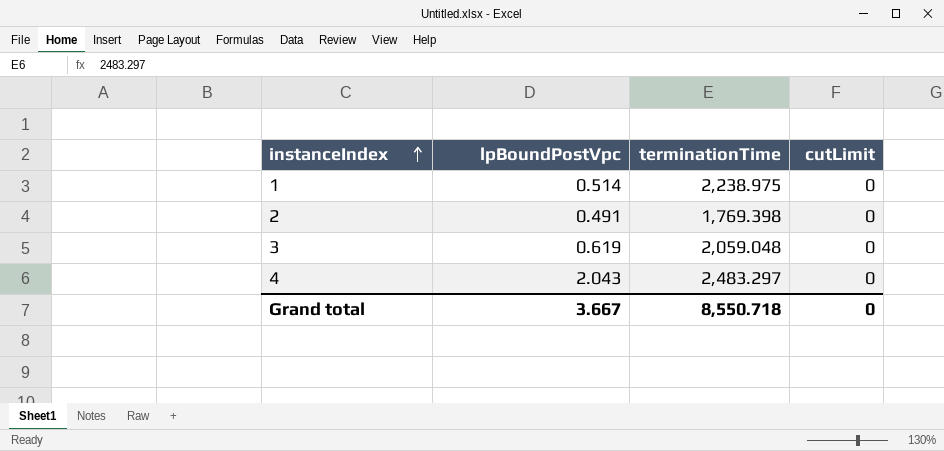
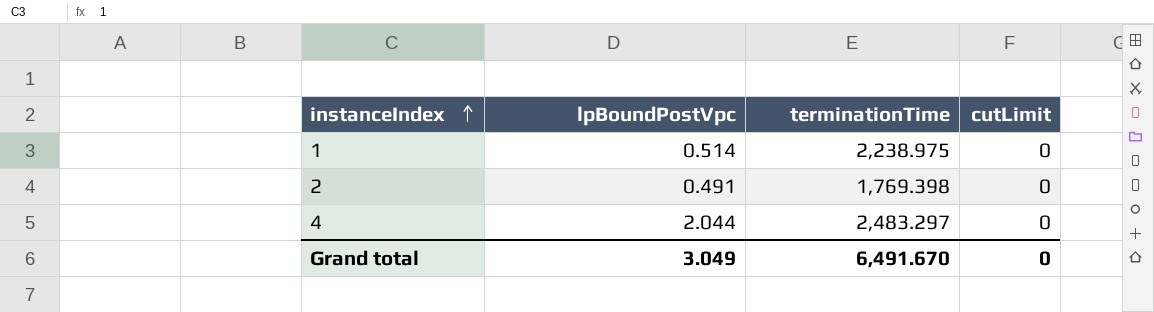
row 3: 0.619 | 2,059.048 | 0 -> none
4 | lpBoundPostVpc: 2.043 -> 2.044
Grand total | lpBoundPostVpc: 3.667 -> 3.049
Grand total | terminationTime: 8,550.718 -> 6,491.670

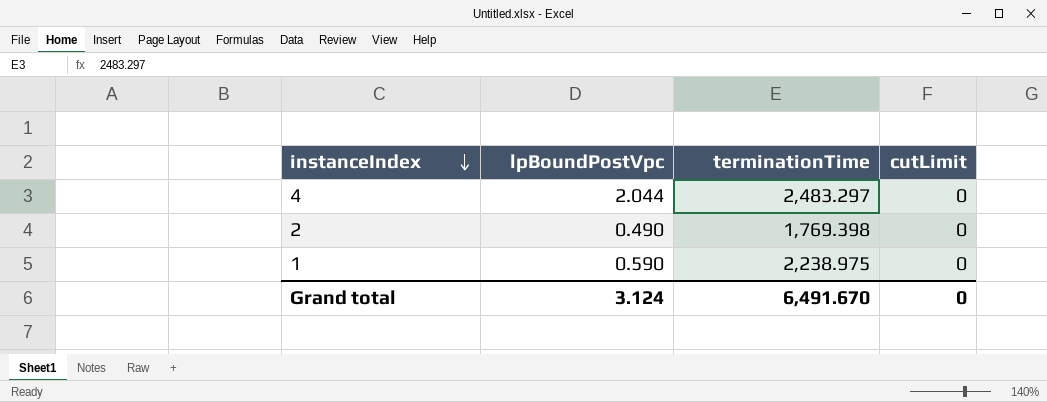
row order: instanceIndex ascending -> instanceIndex descending
2 | lpBoundPostVpc: 0.491 -> 0.490
1 | lpBoundPostVpc: 0.514 -> 0.590
Grand total | lpBoundPostVpc: 3.049 -> 3.124

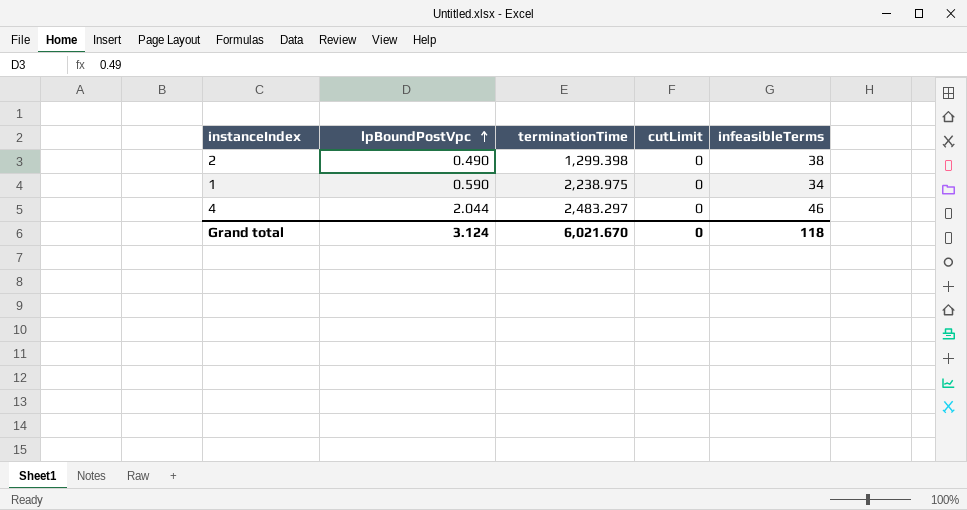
row order: instanceIndex descending -> lpBoundPostVpc ascending
column infeasibleTerms | position: none -> 5
2 | terminationTime: 1,769.398 -> 1,299.398
Grand total | terminationTime: 6,491.670 -> 6,021.670

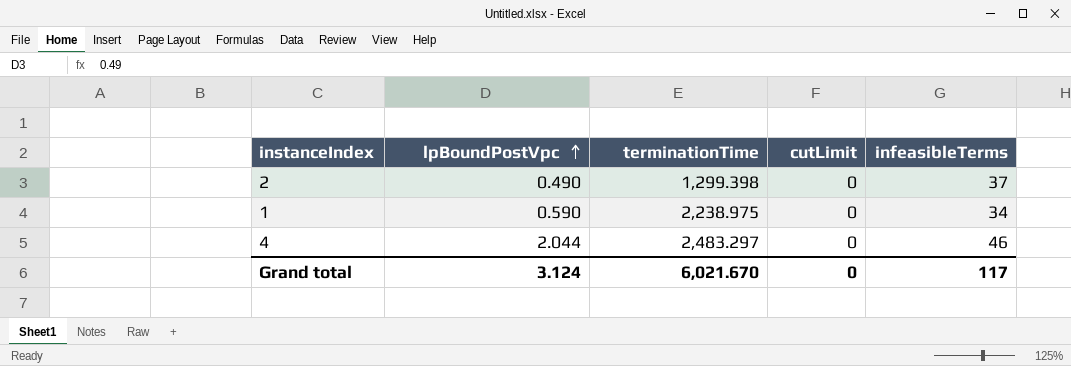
2 | infeasibleTerms: 38 -> 37
Grand total | infeasibleTerms: 118 -> 117

